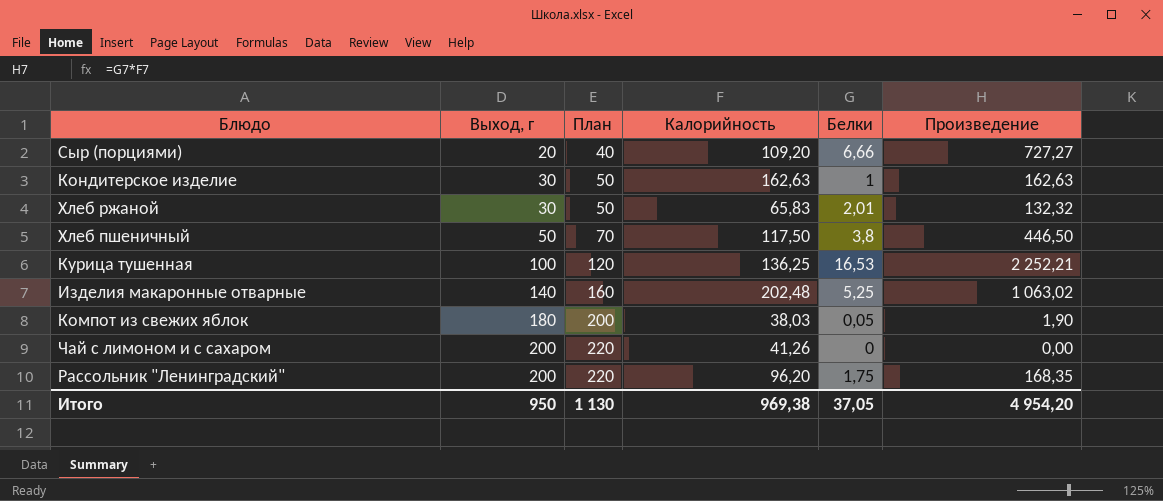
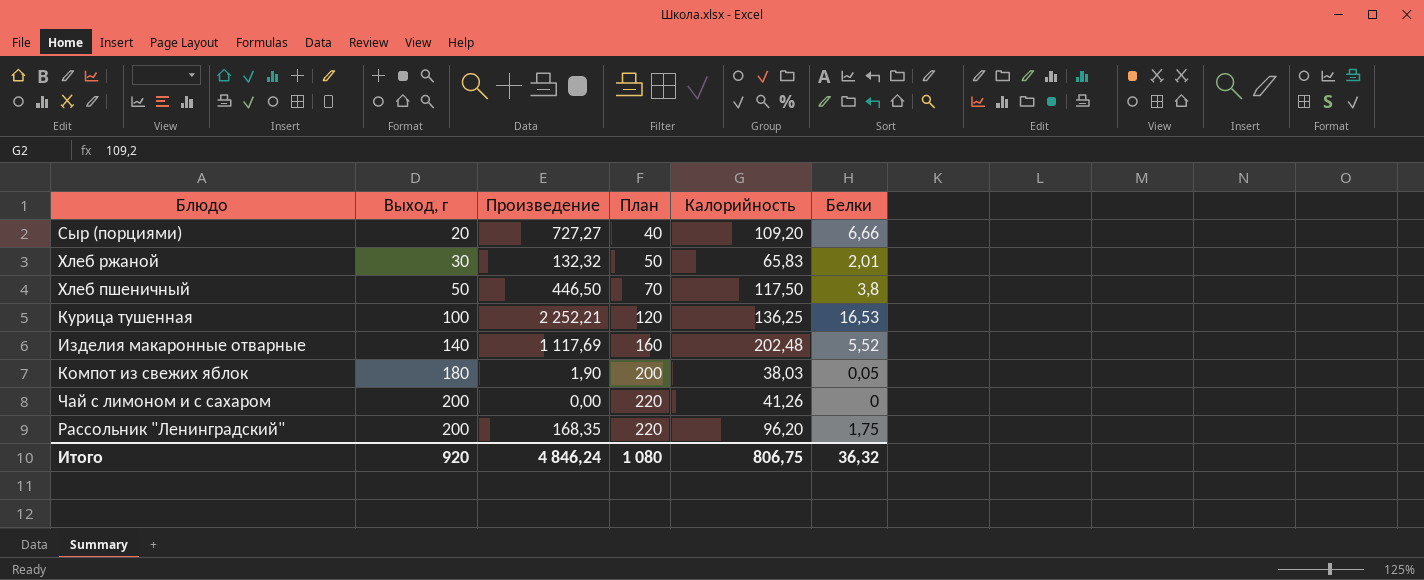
column Произведение | position: 6 -> 3
row Кондитерское изделие: 30 | 50 | 162,63 | 1 | 162,63 -> none
Изделия макаронные отварные | Произведение: 1 063,02 -> 1 117,69
Изделия макаронные отварные | Белки: 5,25 -> 5,52
Итого | Выход, г: 950 -> 920
Итого | Произведение: 4 954,20 -> 4 846,24
Итого | План: 1 130 -> 1 080
Итого | Калорийность: 969,38 -> 806,75
Итого | Белки: 37,05 -> 36,32

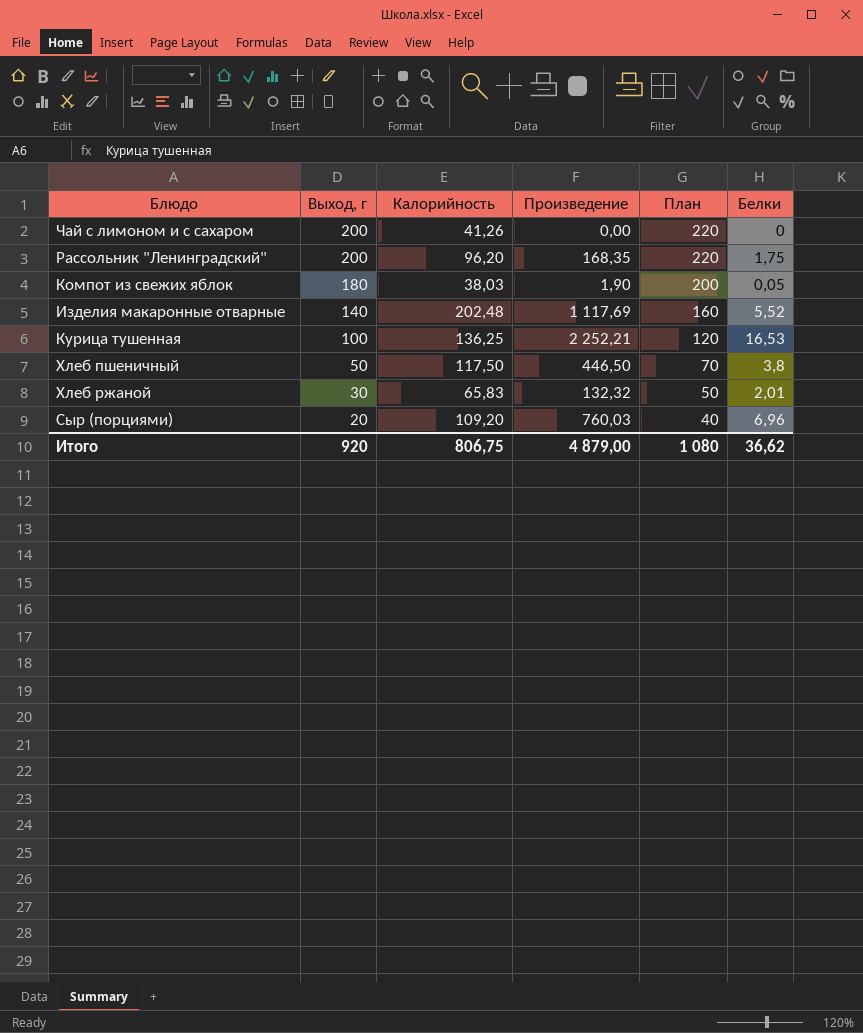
row order: Выход, г ascending -> Выход, г descending
column Калорийность | position: 5 -> 3
Сыр (порциями) | Произведение: 727,27 -> 760,03
Сыр (порциями) | Белки: 6,66 -> 6,96
Итого | Произведение: 4 846,24 -> 4 879,00
Итого | Белки: 36,32 -> 36,62

